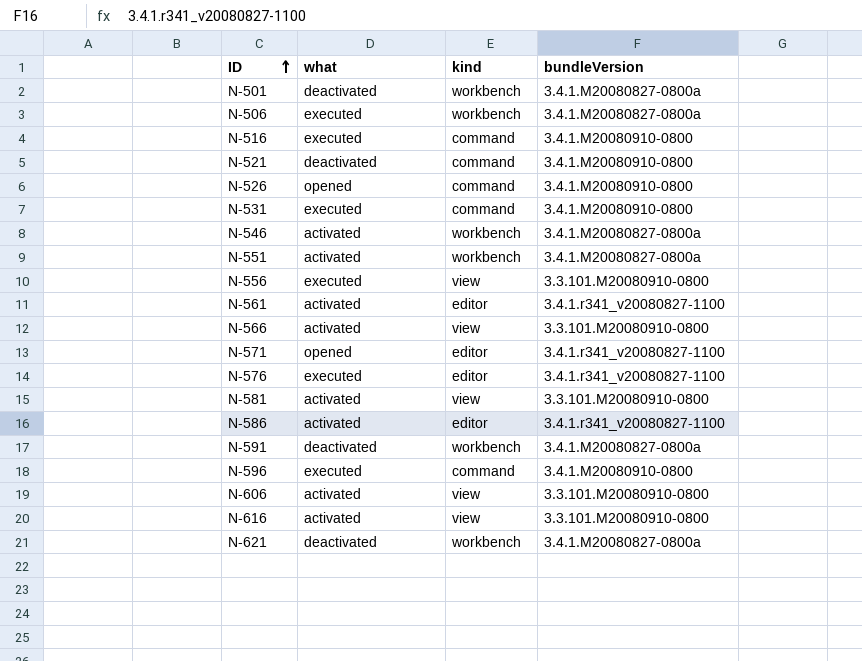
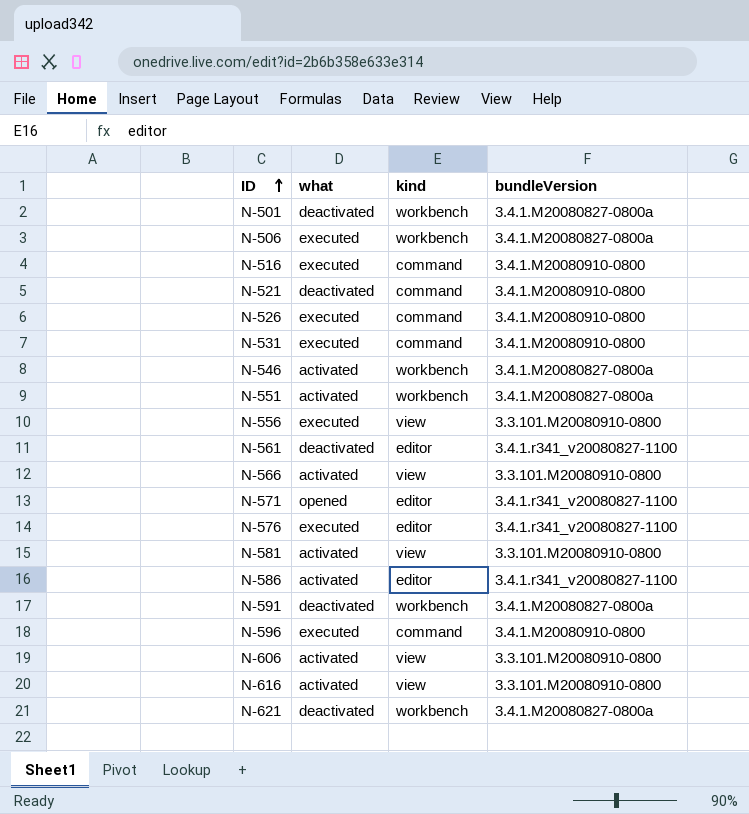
N-526 | what: opened -> executed
N-561 | what: activated -> deactivated

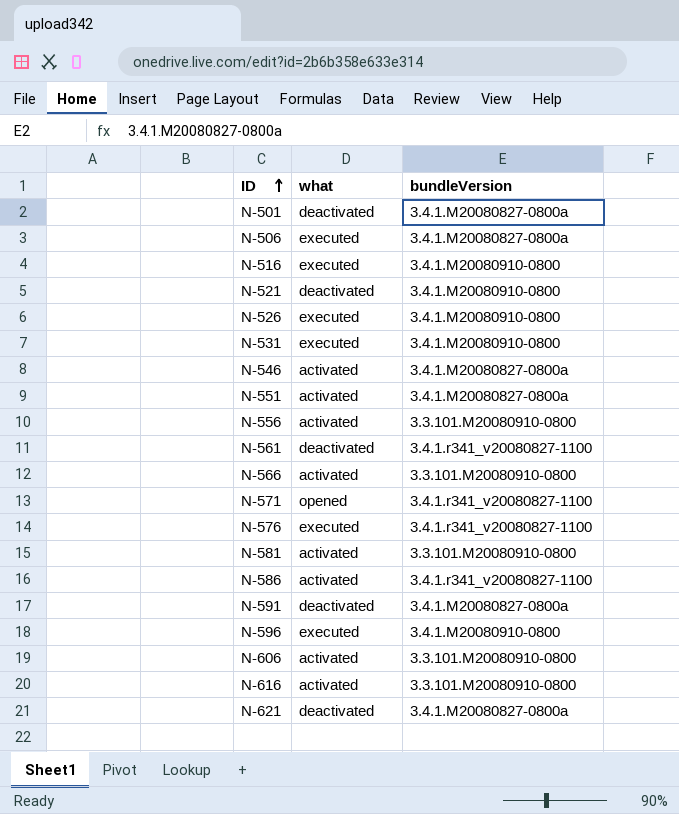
column kind | position: 3 -> none
N-556 | what: executed -> activated

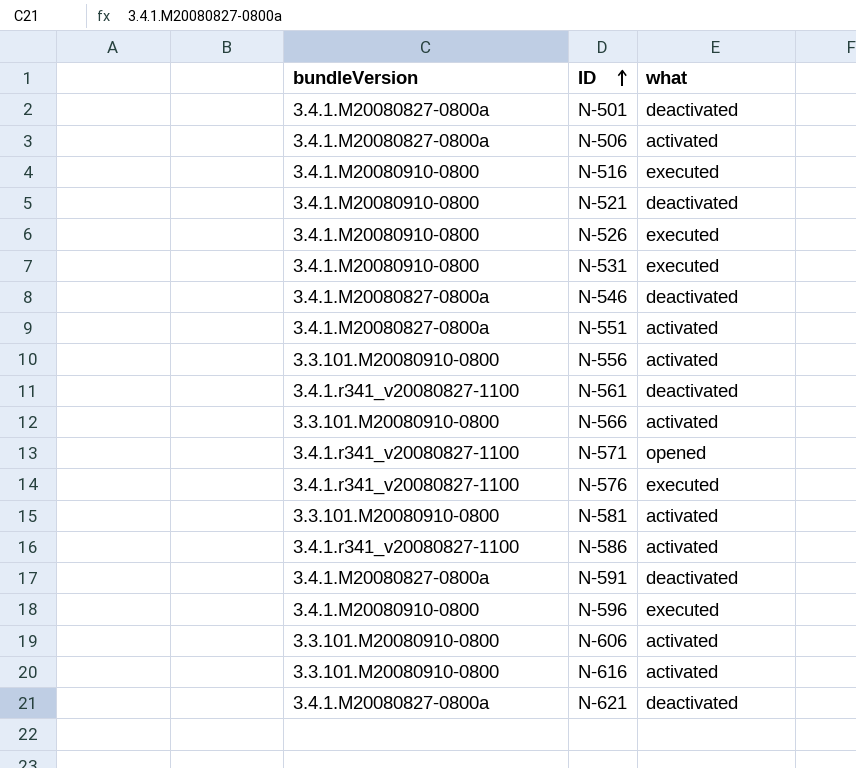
column bundleVersion | position: 3 -> 1
N-506 | what: executed -> activated
N-546 | what: activated -> deactivated

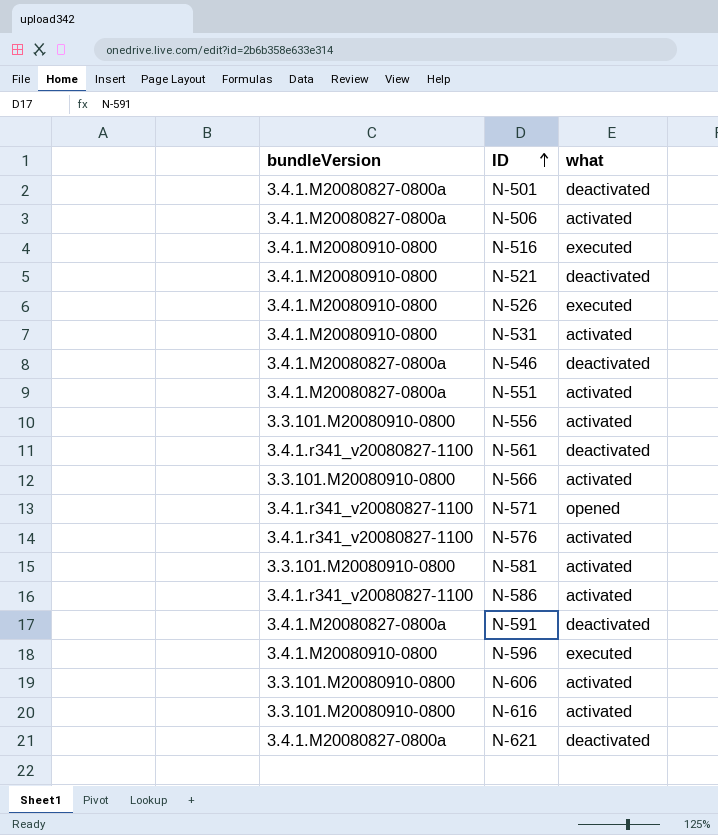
N-531 | what: executed -> activated
N-576 | what: executed -> activated

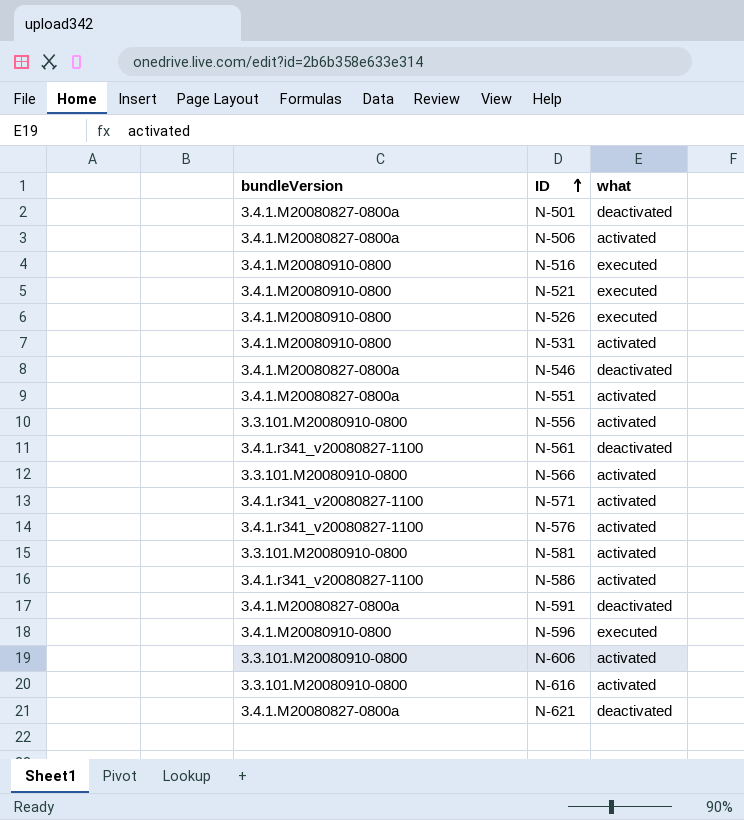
N-521 | what: deactivated -> executed
N-571 | what: opened -> activated

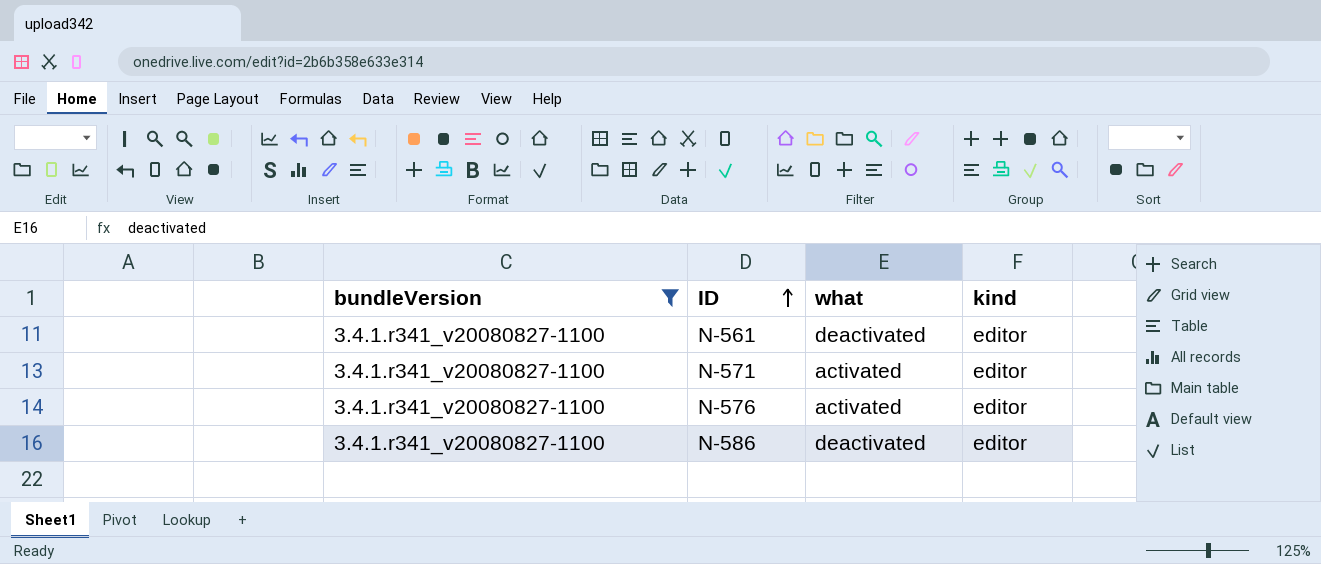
filter: none -> bundleVersion = 3.4.1.r341_v20080827-1100
column kind | position: none -> 4
N-586 | what: activated -> deactivated

